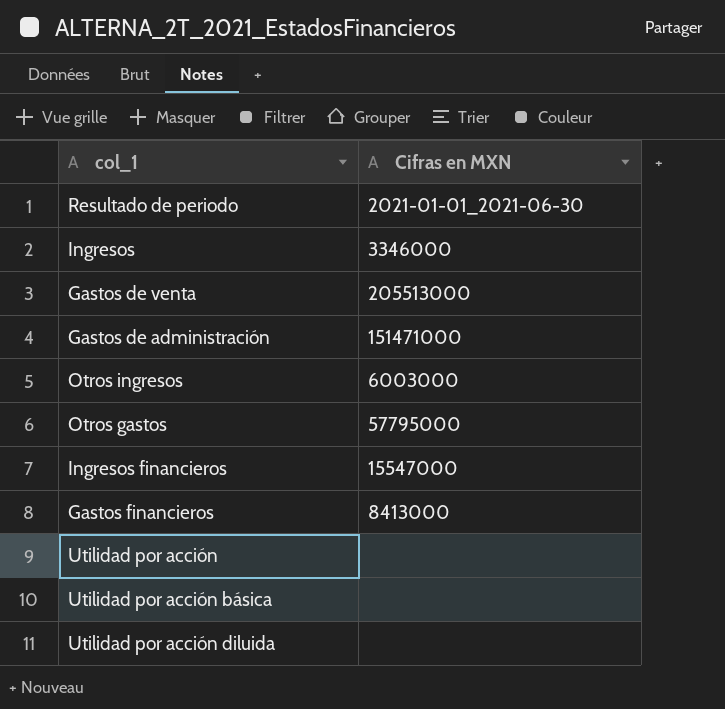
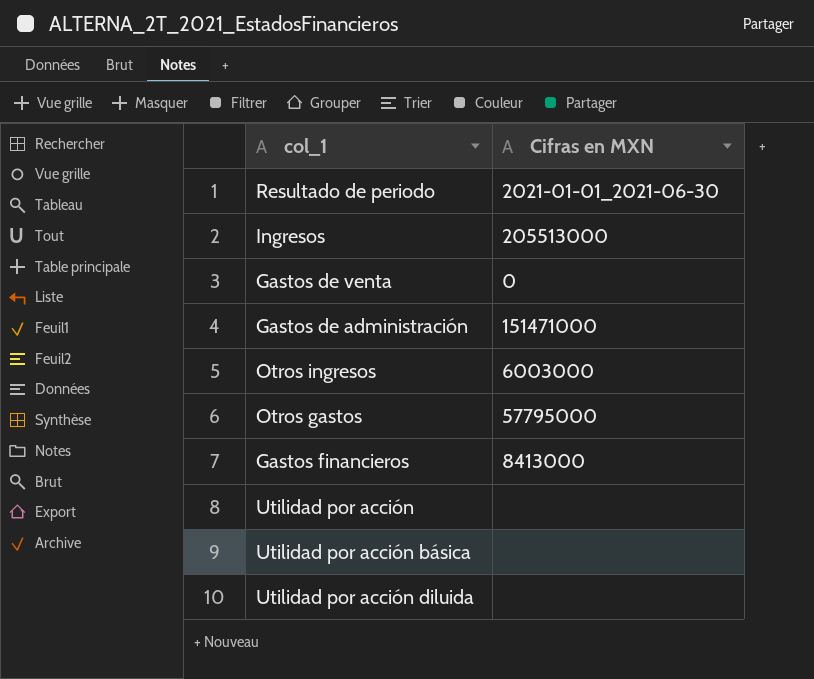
row Ingresos financieros: 15547000 -> none
Ingresos | Cifras en MXN: 3346000 -> 205513000
Gastos de venta | Cifras en MXN: 205513000 -> 0

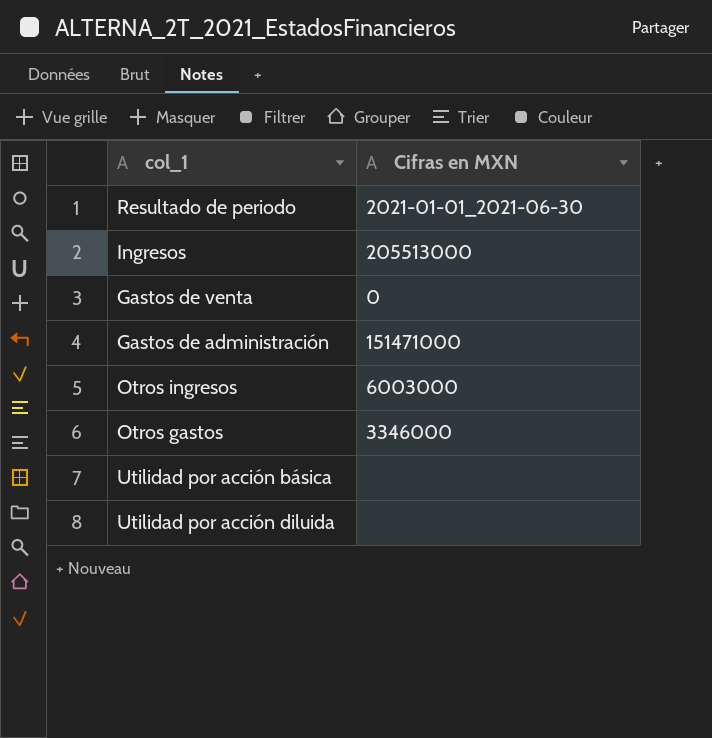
row Gastos financieros: 8413000 -> none
row Utilidad por acción: none -> none
Otros gastos | Cifras en MXN: 57795000 -> 3346000

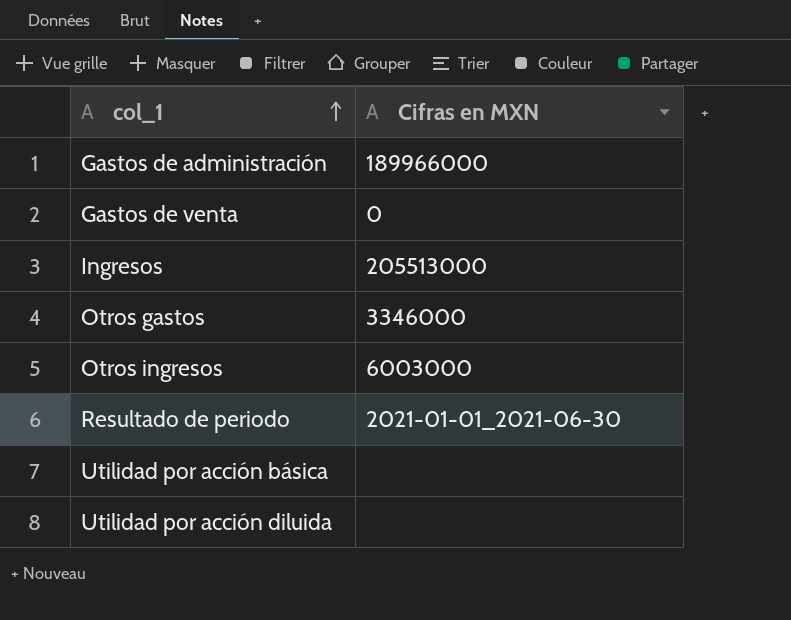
row order: none -> col_1 ascending
Gastos de administración | Cifras en MXN: 151471000 -> 189966000

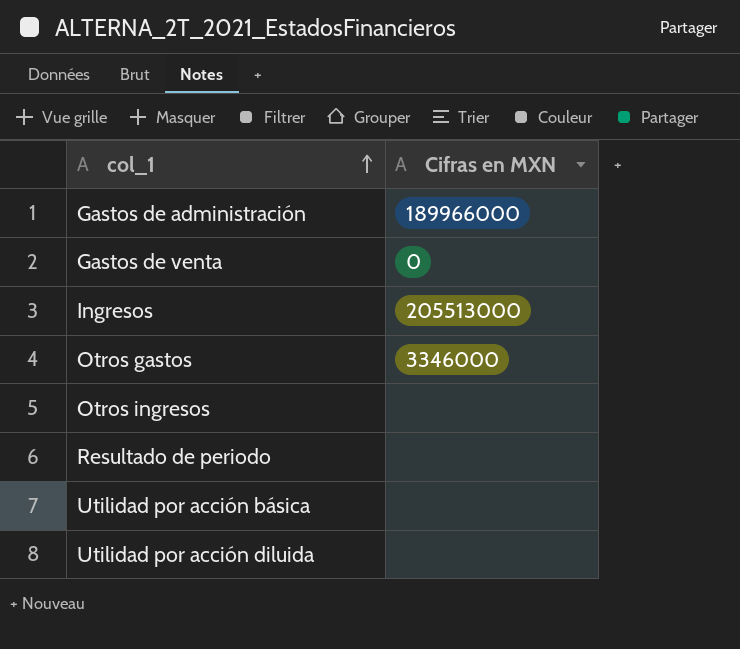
Otros ingresos | Cifras en MXN: 6003000 -> none
Resultado de periodo | Cifras en MXN: 2021-01-01_2021-06-30 -> none

